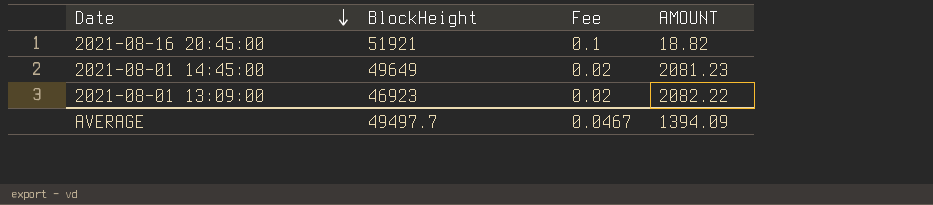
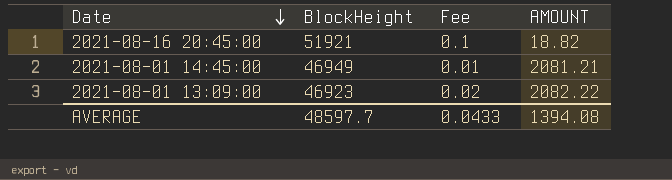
2021-08-01 14:45:00 | BlockHeight: 49649 -> 46949
2021-08-01 14:45:00 | Fee: 0.02 -> 0.01
2021-08-01 14:45:00 | AMOUNT: 2081.23 -> 2081.21
AVERAGE | BlockHeight: 49497.7 -> 48597.7
AVERAGE | Fee: 0.0467 -> 0.0433
AVERAGE | AMOUNT: 1394.09 -> 1394.08

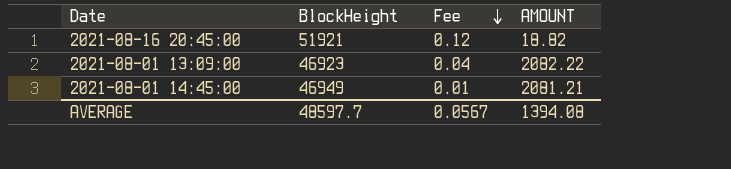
row order: Date descending -> Fee descending
2021-08-16 20:45:00 | Fee: 0.1 -> 0.12
2021-08-01 13:09:00 | Fee: 0.02 -> 0.04
AVERAGE | Fee: 0.0433 -> 0.0567

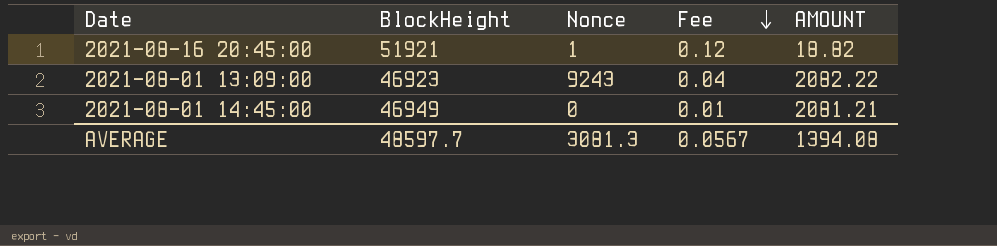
column Nonce | position: none -> 3

